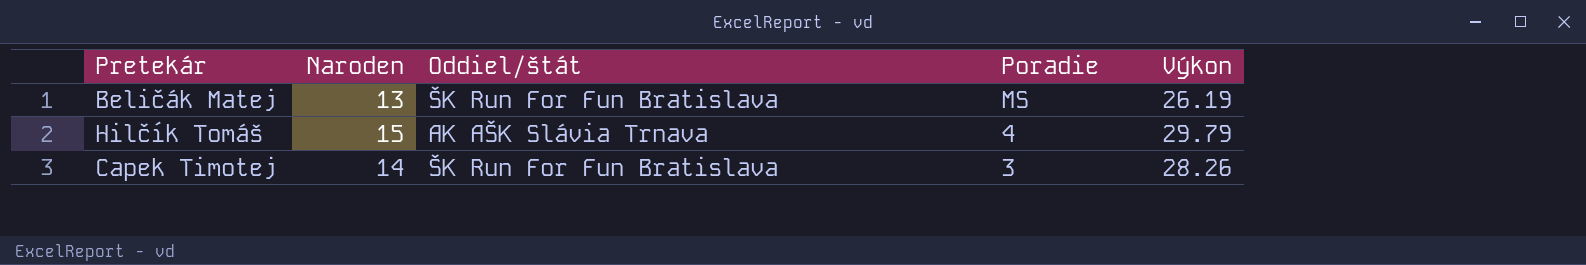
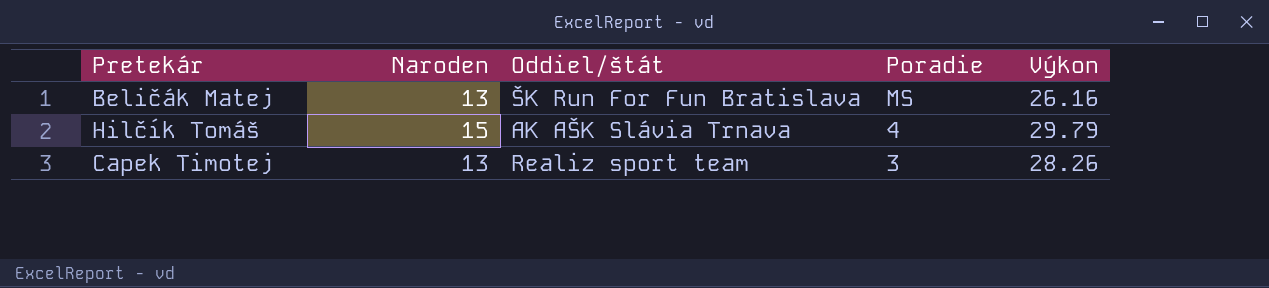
Beličák Matej | Výkon: 26.19 -> 26.16
Capek Timotej | Naroden: 14 -> 13
Capek Timotej | Oddiel/štát: ŠK Run For Fun Bratislava -> Realiz sport team

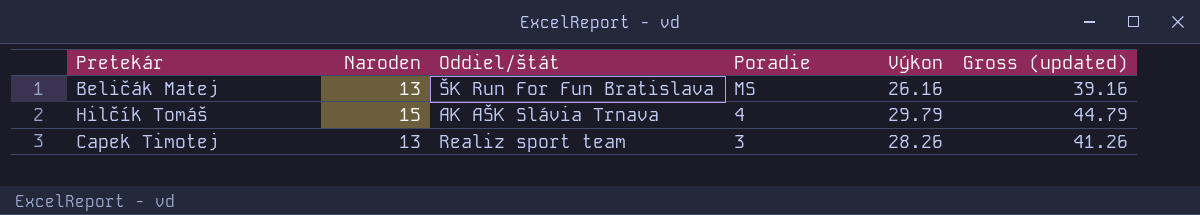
column Gross (updated) | formula: none -> [Naroden] + [Výkon]

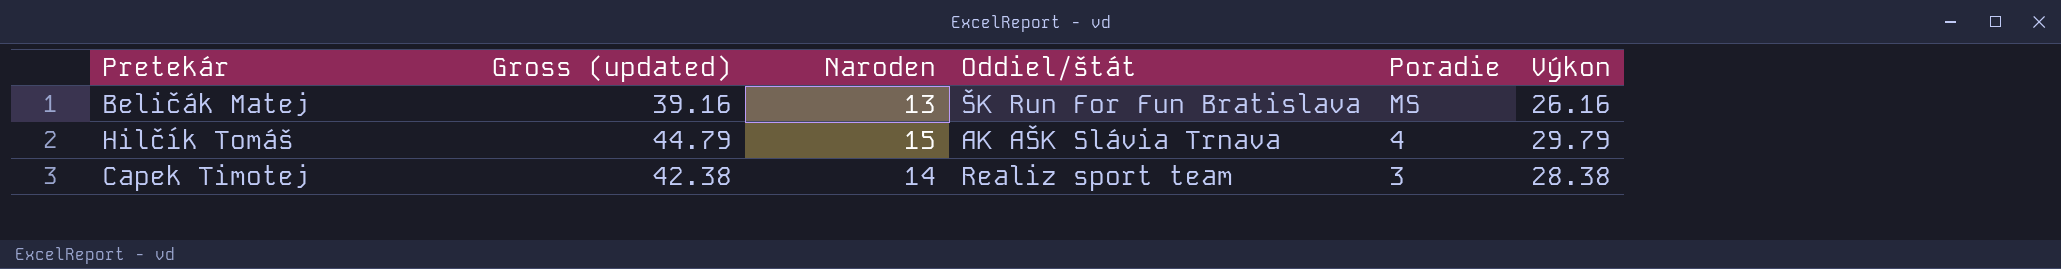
column Gross (updated) | position: 6 -> 2
Capek Timotej | Gross (updated): 41.26 -> 42.38
Capek Timotej | Naroden: 13 -> 14
Capek Timotej | Výkon: 28.26 -> 28.38

